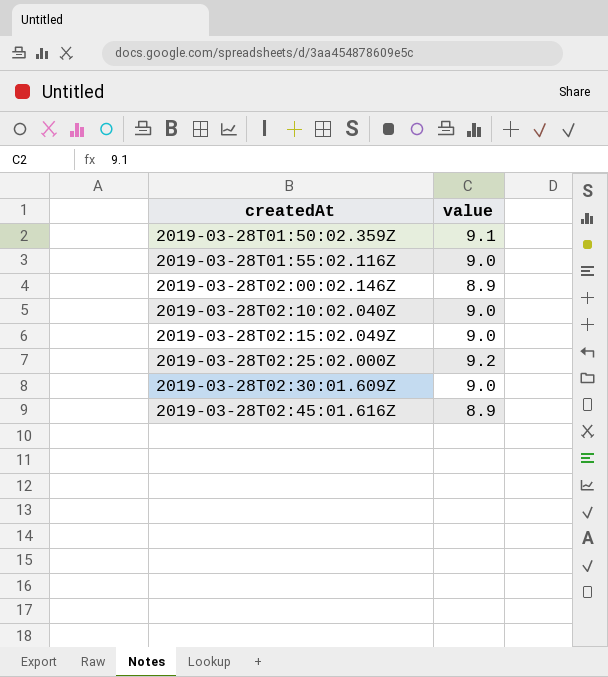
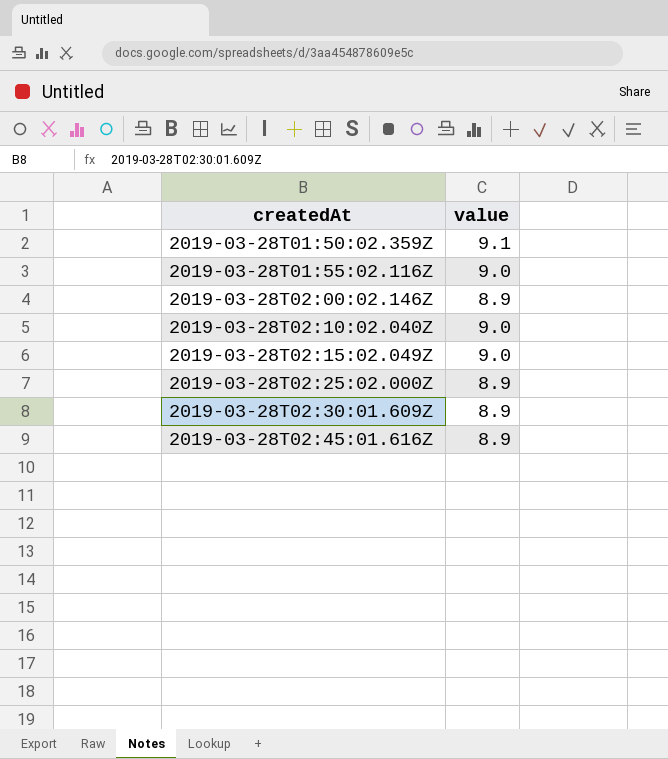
2019-03-28T02:25:02.000Z | value: 9.2 -> 8.9
2019-03-28T02:30:01.609Z | value: 9.0 -> 8.9

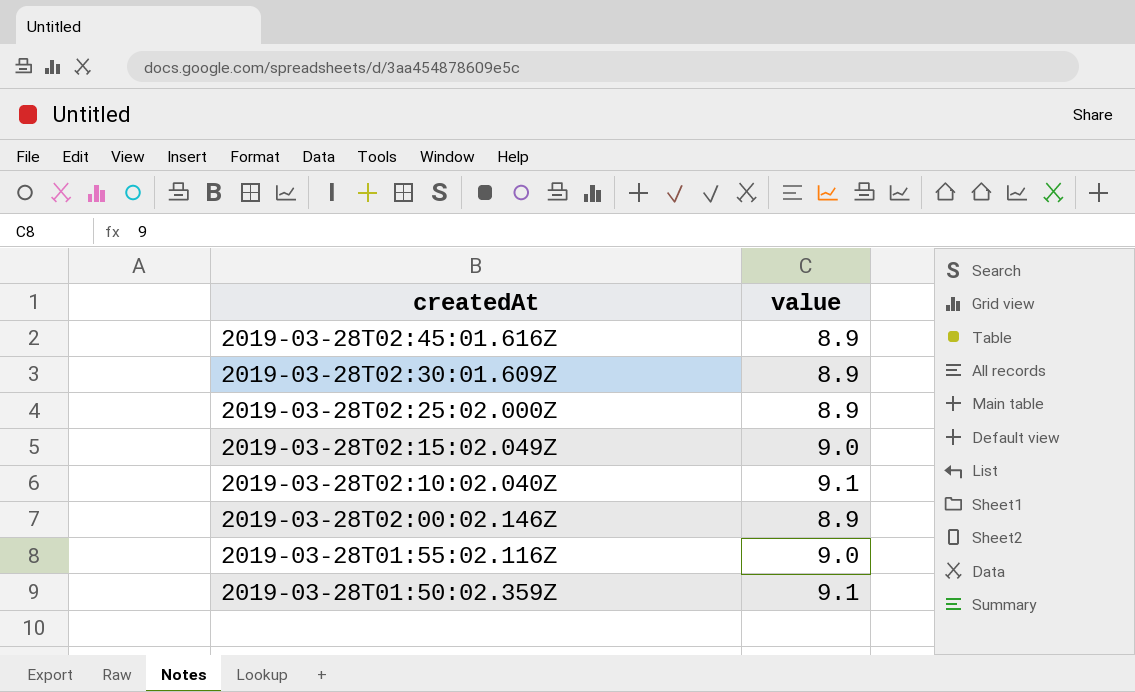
row order: createdAt ascending -> createdAt descending
2019-03-28T02:10:02.040Z | value: 9.0 -> 9.1

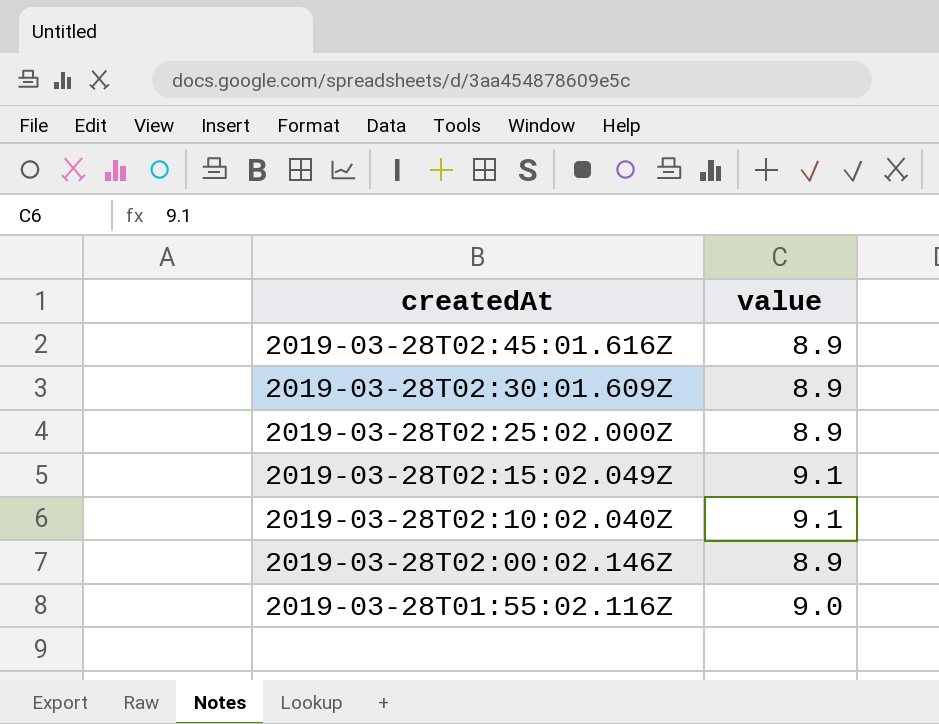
row 2019-03-28T01:50:02.359Z: 9.1 -> none
2019-03-28T02:15:02.049Z | value: 9.0 -> 9.1

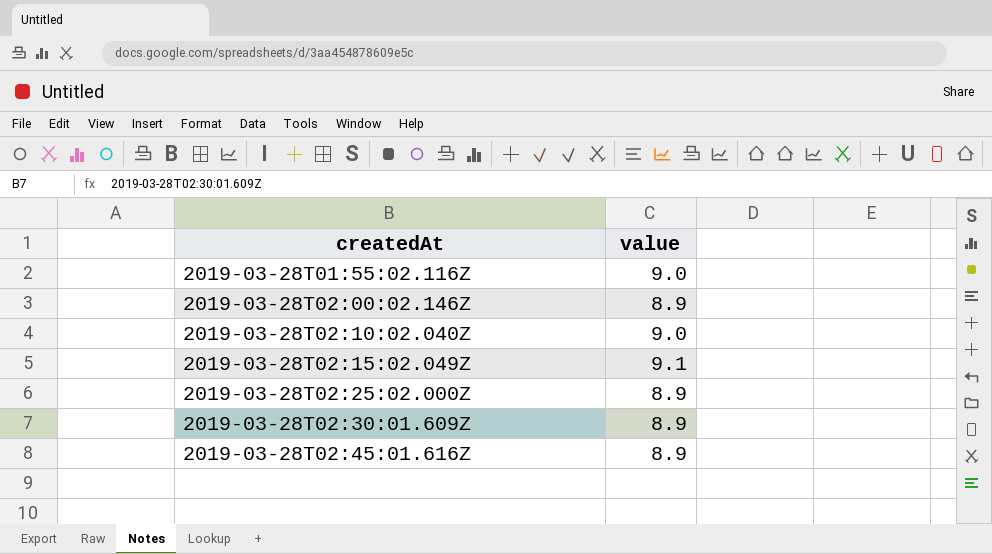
row order: createdAt descending -> createdAt ascending
2019-03-28T02:10:02.040Z | value: 9.1 -> 9.0

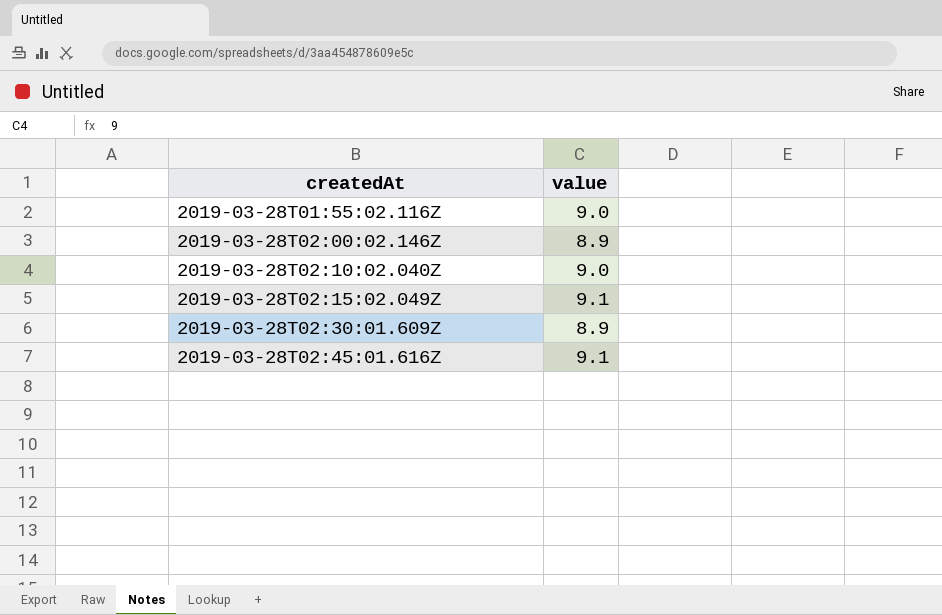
row 2019-03-28T02:25:02.000Z: 8.9 -> none
2019-03-28T02:45:01.616Z | value: 8.9 -> 9.1

